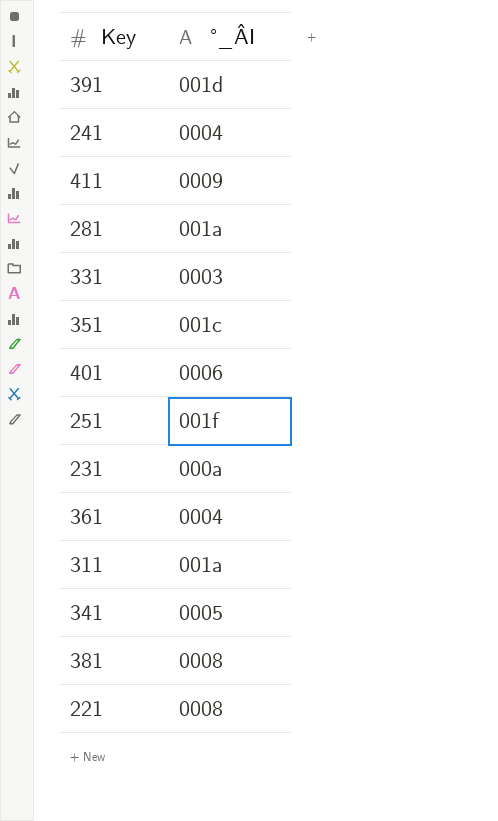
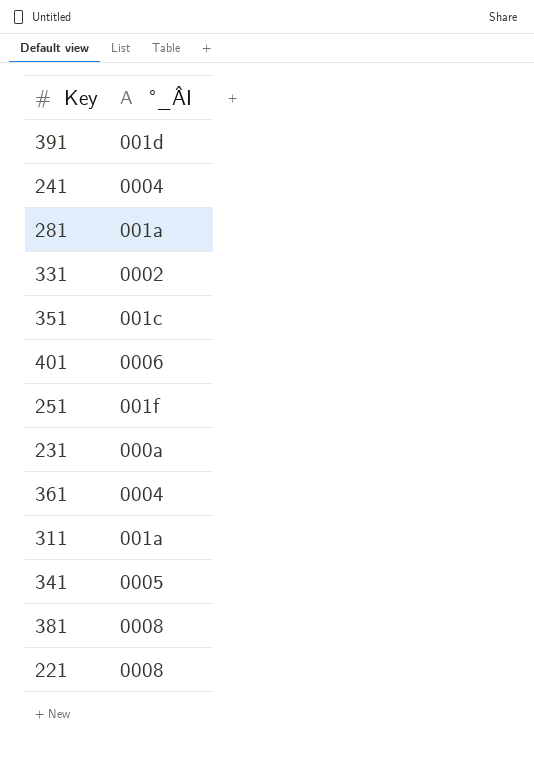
row 411: 0009 -> none
331 | °_ÂI: 0003 -> 0002

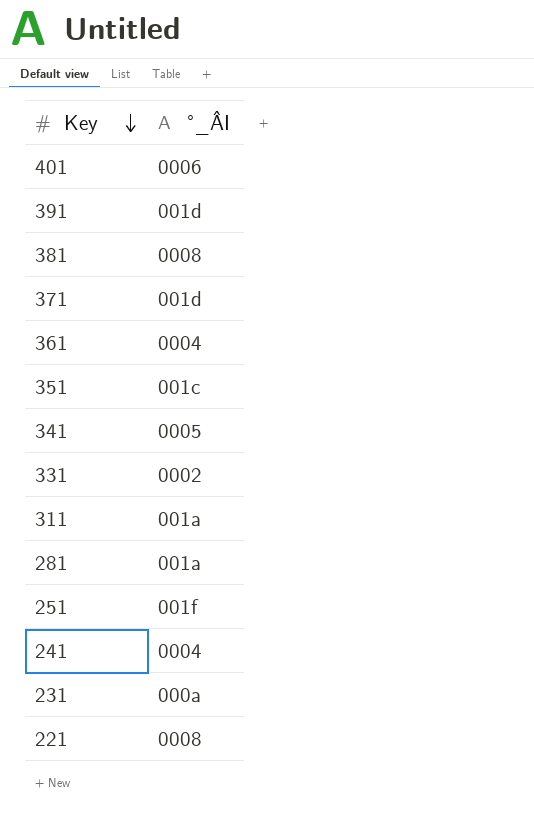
row order: none -> Key descending
row 371: none -> 001d

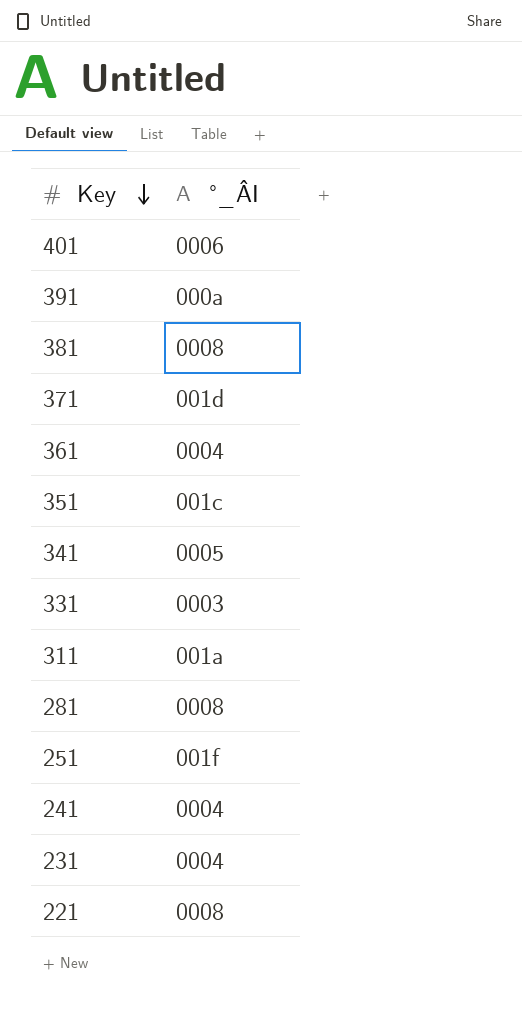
391 | °_ÂI: 001d -> 000a
331 | °_ÂI: 0002 -> 0003
281 | °_ÂI: 001a -> 0008
231 | °_ÂI: 000a -> 0004

